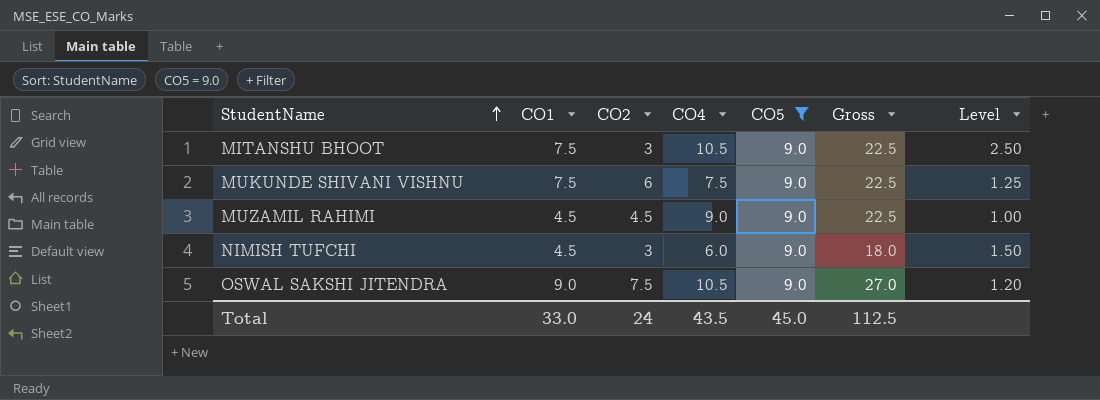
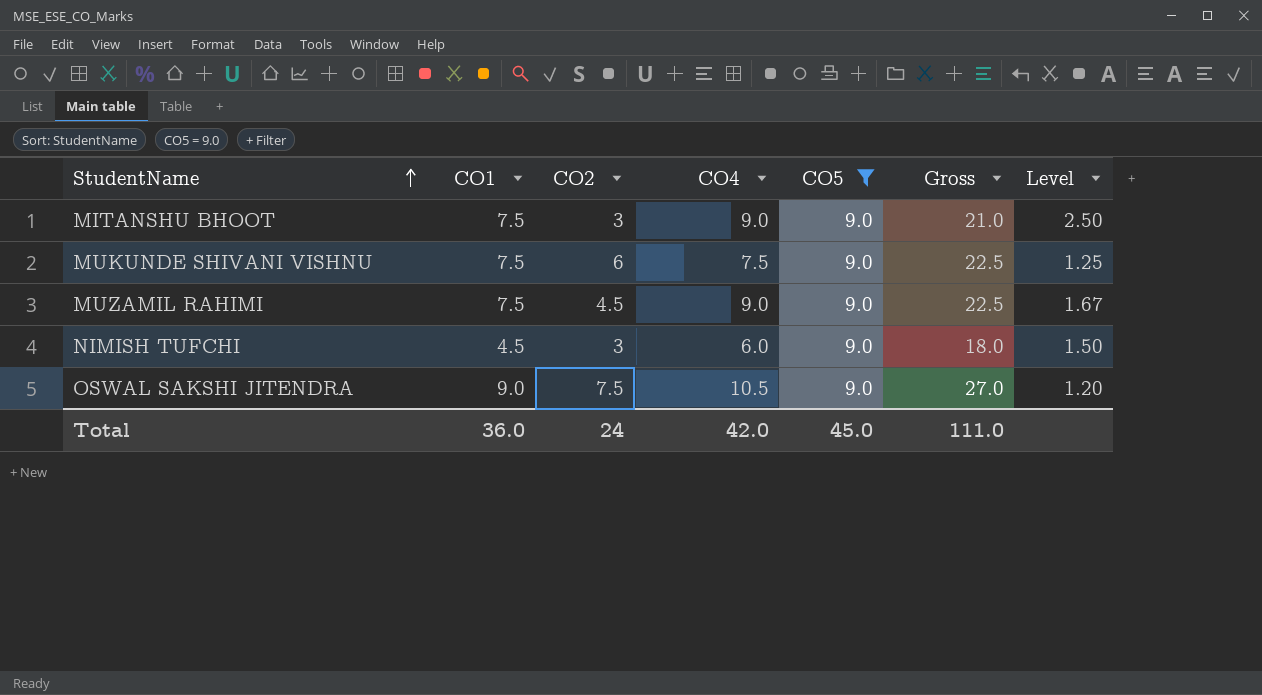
MITANSHU BHOOT | CO4: 10.5 -> 9.0
MITANSHU BHOOT | Gross: 22.5 -> 21.0
MUZAMIL RAHIMI | CO1: 4.5 -> 7.5
MUZAMIL RAHIMI | Level: 1.00 -> 1.67
Total | CO1: 33.0 -> 36.0
Total | CO4: 43.5 -> 42.0
Total | Gross: 112.5 -> 111.0

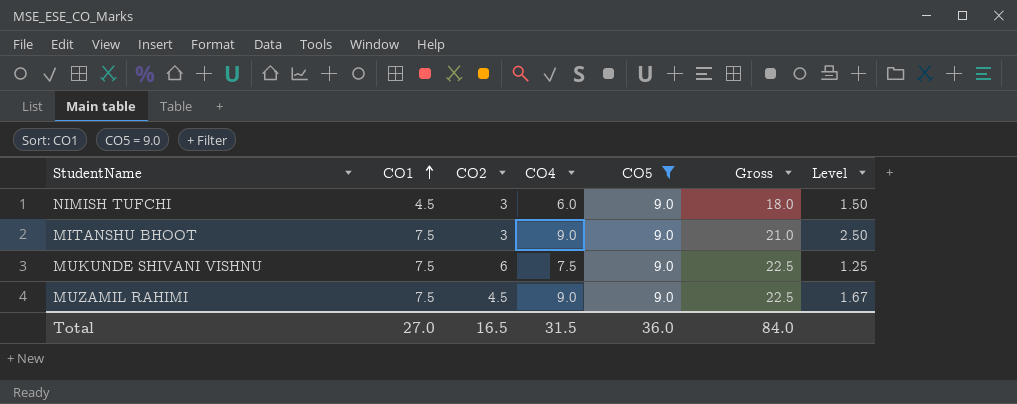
row order: StudentName ascending -> CO1 ascending
row OSWAL SAKSHI JITENDRA: 9.0 | 7.5 | 10.5 | 9.0 | 27.0 | 1.20 -> none
Total | CO1: 36.0 -> 27.0
Total | CO2: 24 -> 16.5
Total | CO4: 42.0 -> 31.5
Total | CO5: 45.0 -> 36.0
Total | Gross: 111.0 -> 84.0

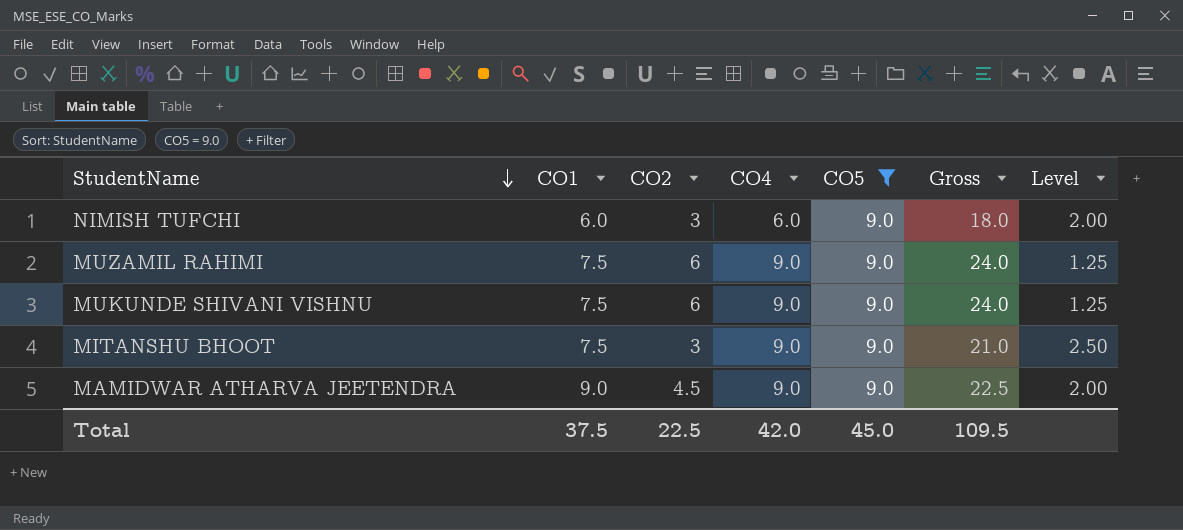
row order: CO1 ascending -> StudentName descending
NIMISH TUFCHI | CO1: 4.5 -> 6.0
NIMISH TUFCHI | Level: 1.50 -> 2.00
MUZAMIL RAHIMI | CO2: 4.5 -> 6
MUZAMIL RAHIMI | Gross: 22.5 -> 24.0
MUZAMIL RAHIMI | Level: 1.67 -> 1.25
MUKUNDE SHIVANI VISHNU | CO4: 7.5 -> 9.0
MUKUNDE SHIVANI VISHNU | Gross: 22.5 -> 24.0
row MAMIDWAR ATHARVA JEETENDRA: none -> 9.0 | 4.5 | 9.0 | 9.0 | 22.5 | 2.00
Total | CO1: 27.0 -> 37.5
Total | CO2: 16.5 -> 22.5
Total | CO4: 31.5 -> 42.0
Total | CO5: 36.0 -> 45.0
Total | Gross: 84.0 -> 109.5

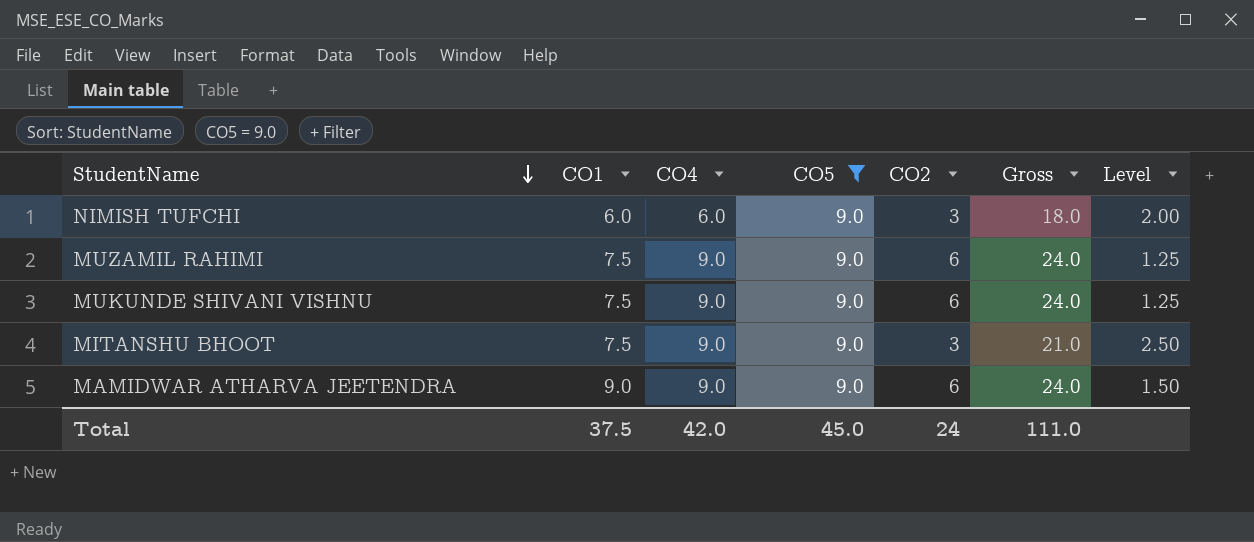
column CO2 | position: 3 -> 5
MAMIDWAR ATHARVA JEETENDRA | CO2: 4.5 -> 6
MAMIDWAR ATHARVA JEETENDRA | Gross: 22.5 -> 24.0
MAMIDWAR ATHARVA JEETENDRA | Level: 2.00 -> 1.50
Total | CO2: 22.5 -> 24
Total | Gross: 109.5 -> 111.0

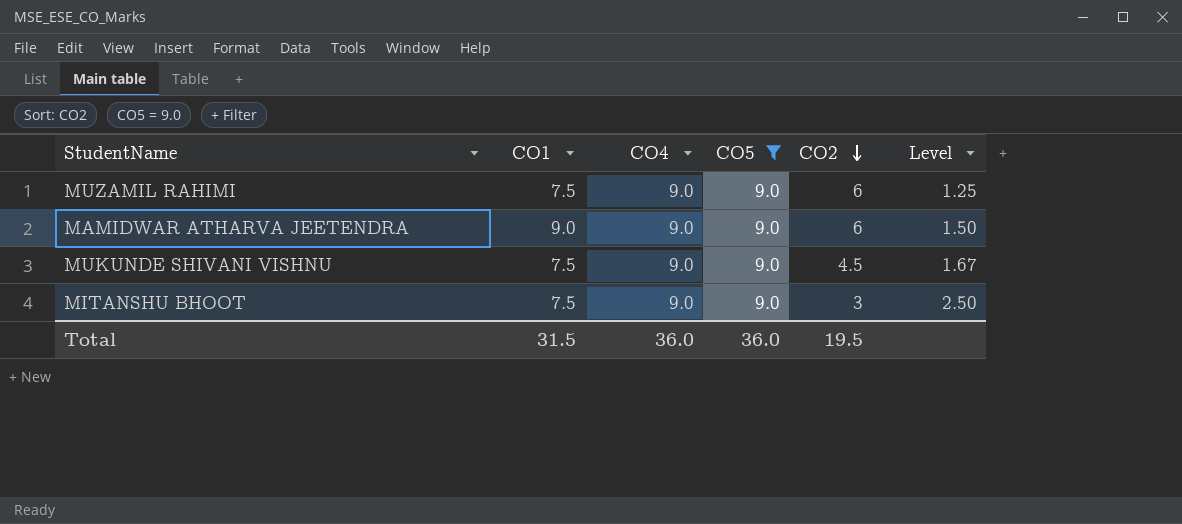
row order: StudentName descending -> CO2 descending
column Gross | formula: [CO4] + [CO5] + [CO2] -> none
row NIMISH TUFCHI: 6.0 | 6.0 | 9.0 | 3 | 18.0 | 2.00 -> none
MUKUNDE SHIVANI VISHNU | CO2: 6 -> 4.5
MUKUNDE SHIVANI VISHNU | Level: 1.25 -> 1.67
Total | CO1: 37.5 -> 31.5
Total | CO4: 42.0 -> 36.0
Total | CO5: 45.0 -> 36.0
Total | CO2: 24 -> 19.5

